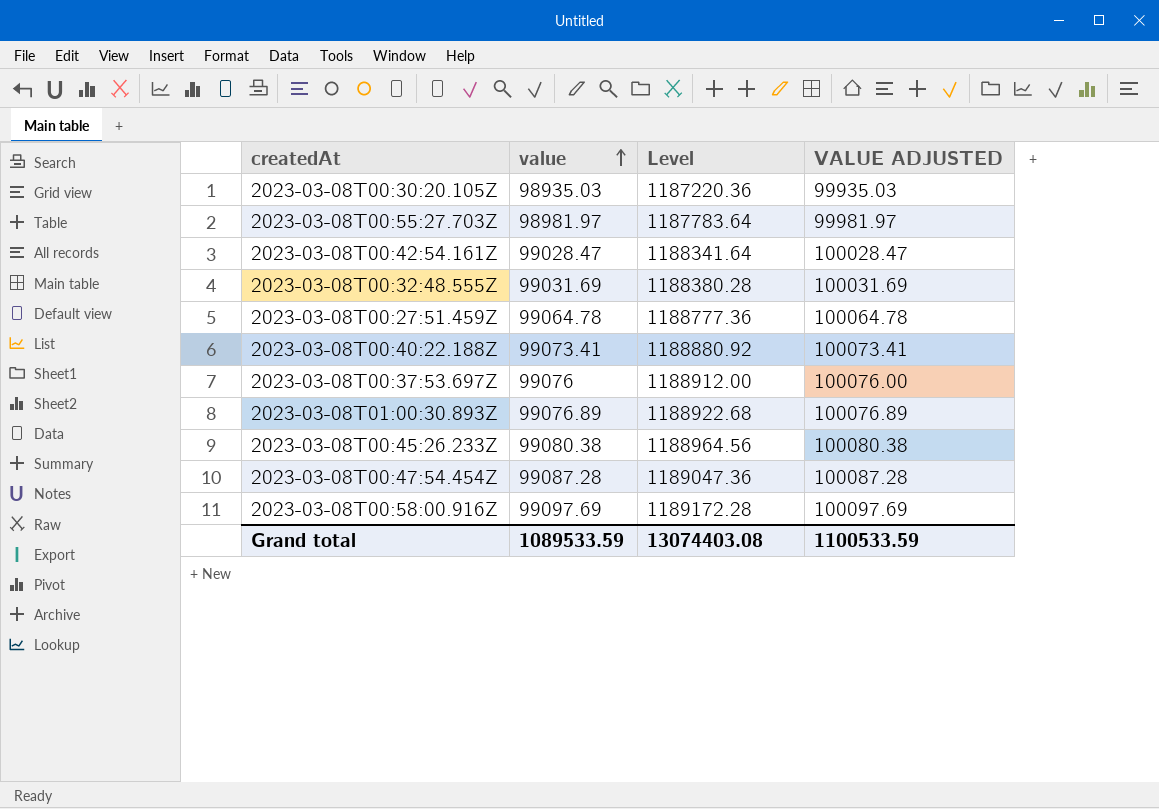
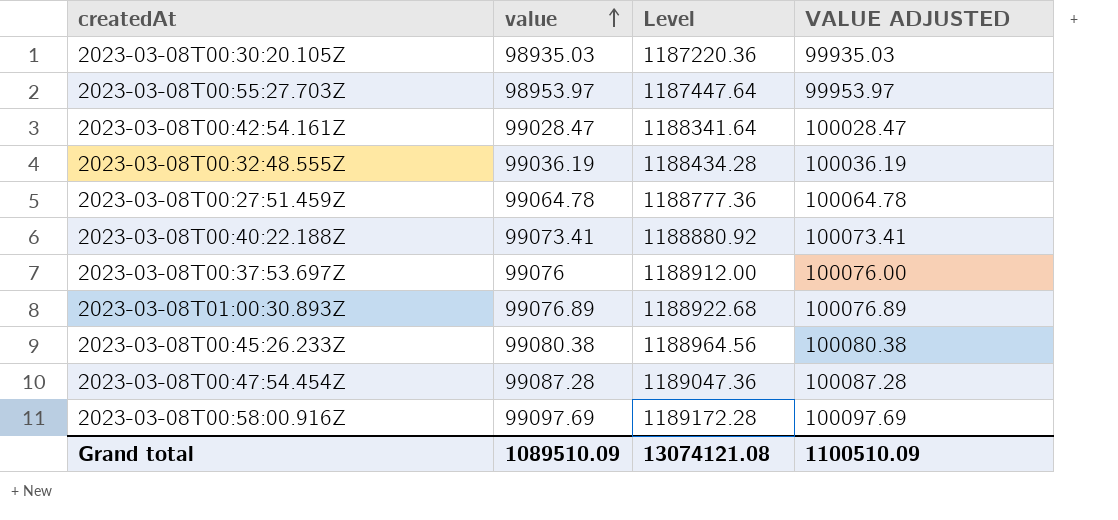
2023-03-08T00:55:27.703Z | value: 98981.97 -> 98953.97
2023-03-08T00:55:27.703Z | Level: 1187783.64 -> 1187447.64
2023-03-08T00:55:27.703Z | VALUE ADJUSTED: 99981.97 -> 99953.97
2023-03-08T00:32:48.555Z | value: 99031.69 -> 99036.19
2023-03-08T00:32:48.555Z | Level: 1188380.28 -> 1188434.28
2023-03-08T00:32:48.555Z | VALUE ADJUSTED: 100031.69 -> 100036.19
Grand total | value: 1089533.59 -> 1089510.09
Grand total | Level: 13074403.08 -> 13074121.08
Grand total | VALUE ADJUSTED: 1100533.59 -> 1100510.09

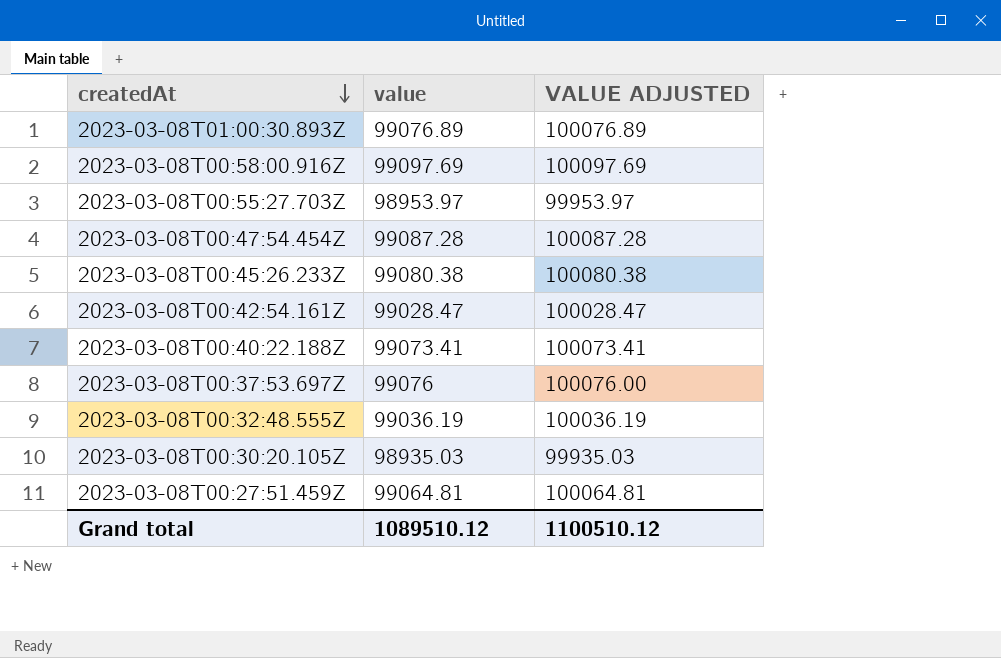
row order: value ascending -> createdAt descending
column Level | formula: [value] * 12 -> none
2023-03-08T00:27:51.459Z | value: 99064.78 -> 99064.81
2023-03-08T00:27:51.459Z | VALUE ADJUSTED: 100064.78 -> 100064.81
Grand total | value: 1089510.09 -> 1089510.12
Grand total | VALUE ADJUSTED: 1100510.09 -> 1100510.12

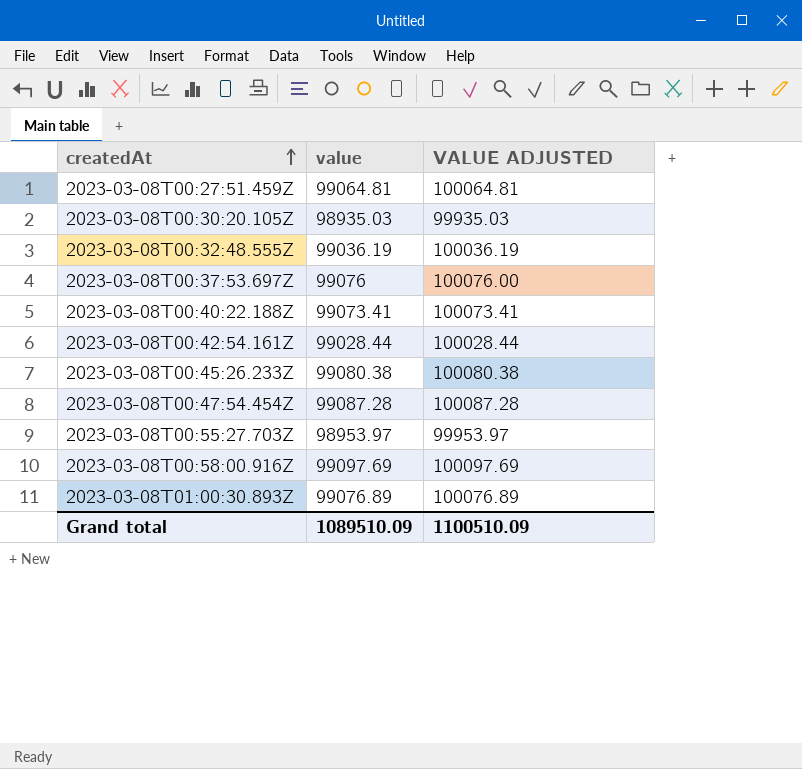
row order: createdAt descending -> createdAt ascending
2023-03-08T00:42:54.161Z | value: 99028.47 -> 99028.44
2023-03-08T00:42:54.161Z | VALUE ADJUSTED: 100028.47 -> 100028.44
Grand total | value: 1089510.12 -> 1089510.09
Grand total | VALUE ADJUSTED: 1100510.12 -> 1100510.09

